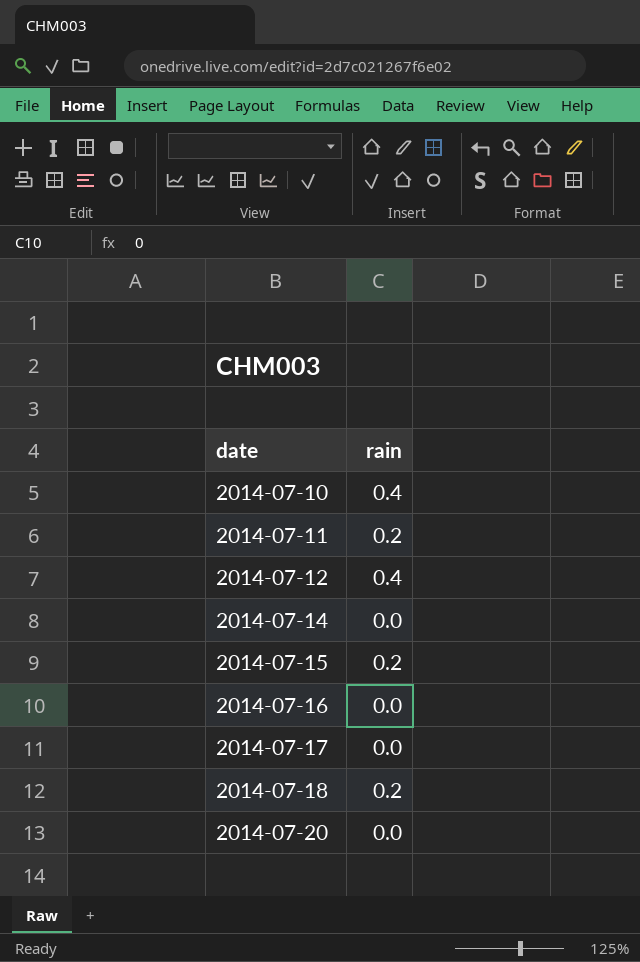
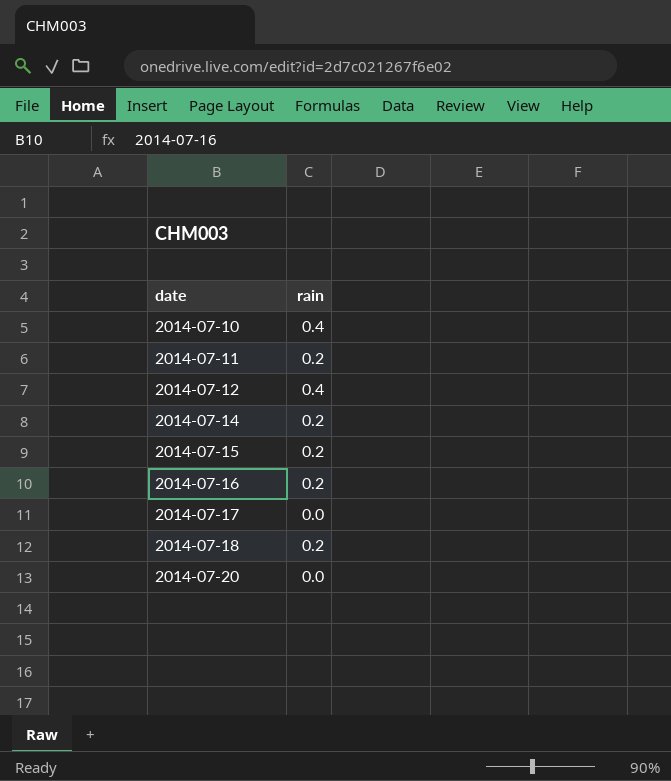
2014-07-14 | rain: 0.0 -> 0.2
2014-07-16 | rain: 0.0 -> 0.2

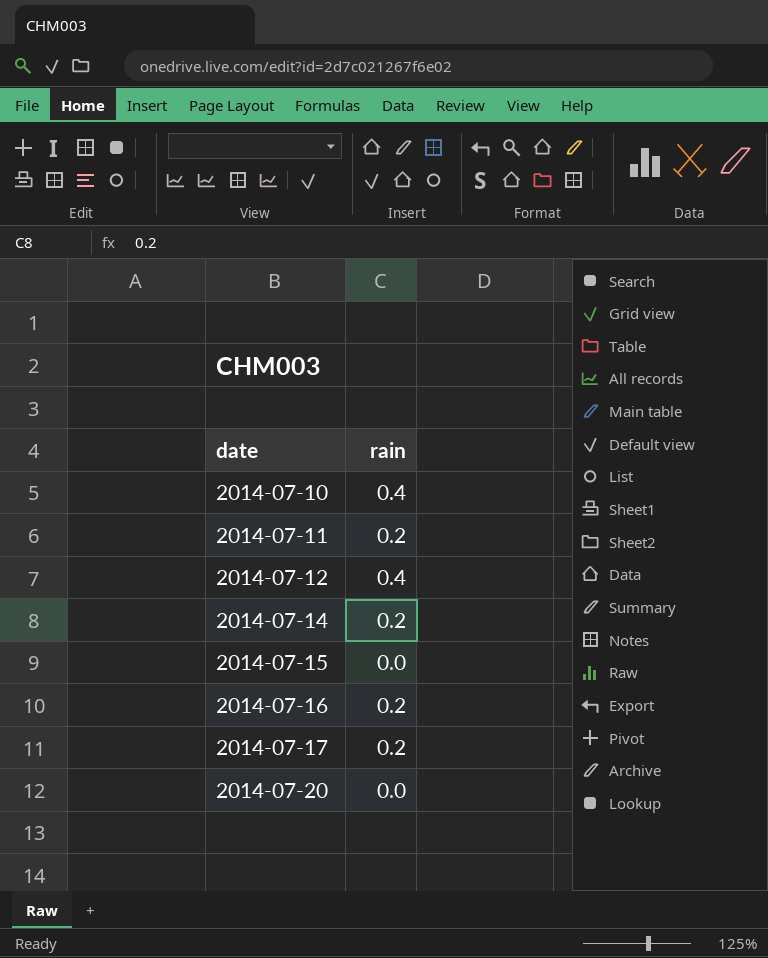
row 2014-07-18: 0.2 -> none
2014-07-15 | rain: 0.2 -> 0.0
2014-07-17 | rain: 0.0 -> 0.2

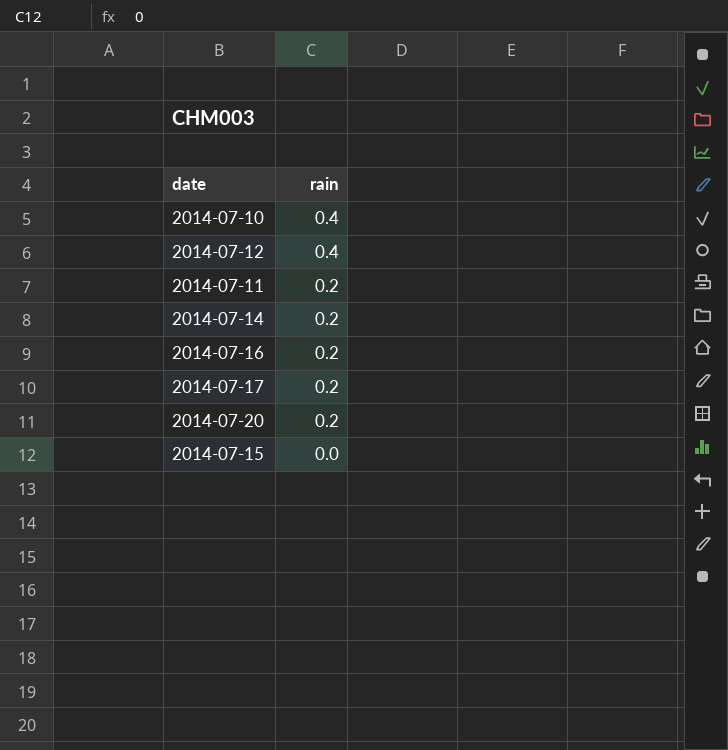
row order: date ascending -> rain descending
2014-07-20 | rain: 0.0 -> 0.2

